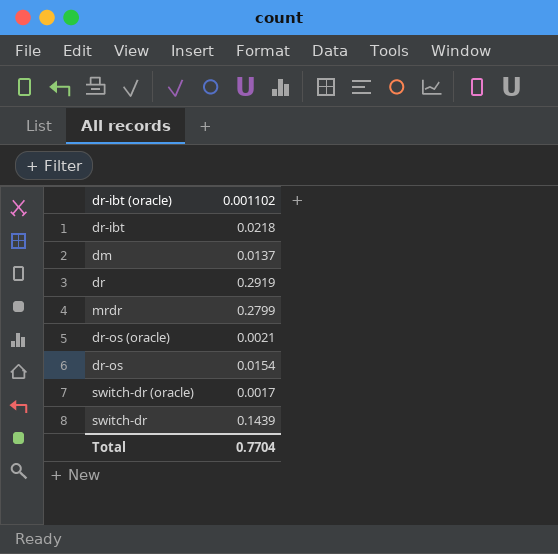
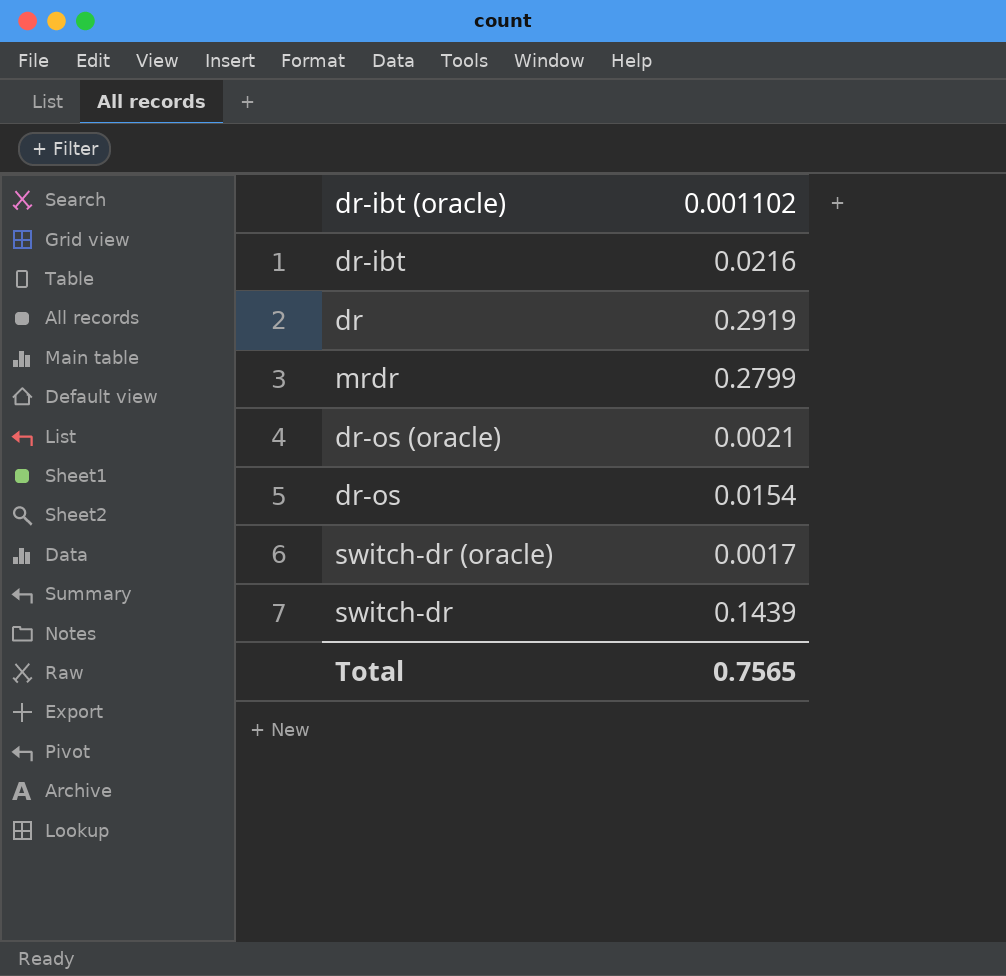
row dm: 0.0137 -> none
dr-ibt | 0.001102: 0.0218 -> 0.0216
Total | 0.001102: 0.7704 -> 0.7565

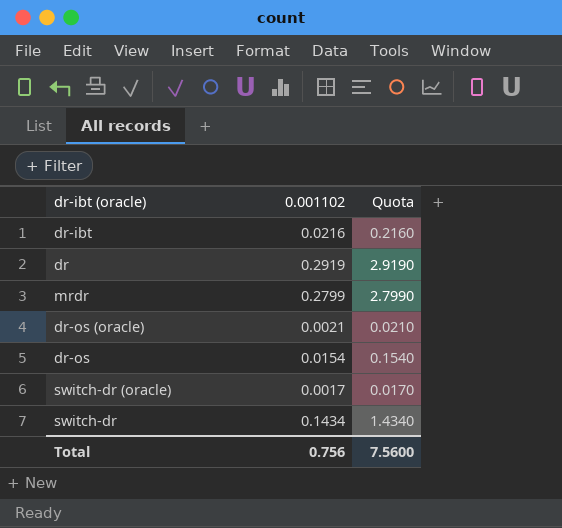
column Quota | formula: none -> [0.001102] * 10
switch-dr | 0.001102: 0.1439 -> 0.1434
Total | 0.001102: 0.7565 -> 0.756

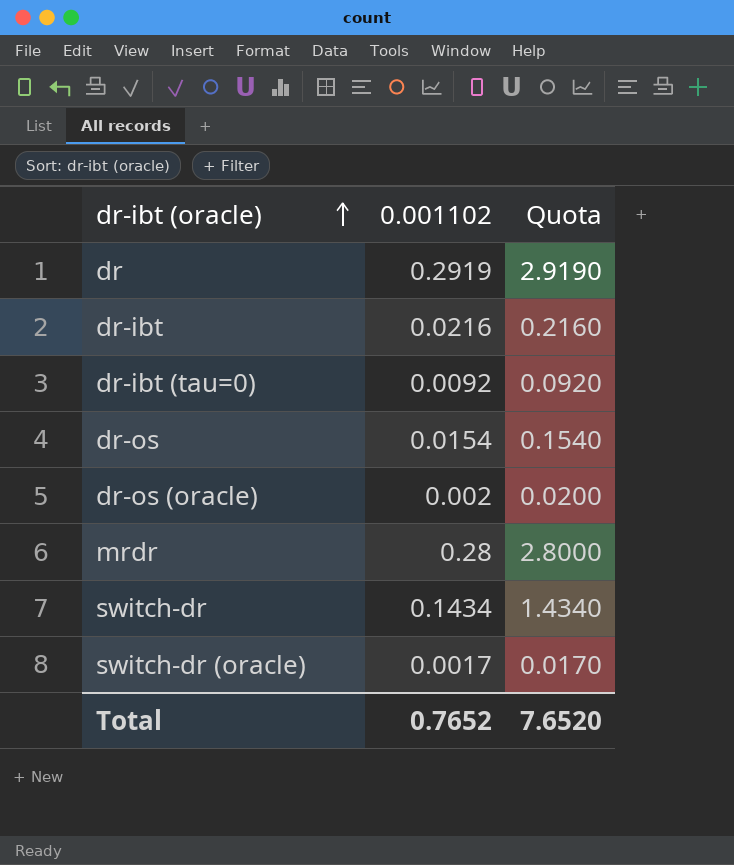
row order: none -> dr-ibt (oracle) ascending
row dr-ibt (tau=0): none -> 0.0092 | 0.0920
dr-os (oracle) | 0.001102: 0.0021 -> 0.002
dr-os (oracle) | Quota: 0.0210 -> 0.0200
mrdr | 0.001102: 0.2799 -> 0.28
mrdr | Quota: 2.7990 -> 2.8000
Total | 0.001102: 0.756 -> 0.7652
Total | Quota: 7.5600 -> 7.6520

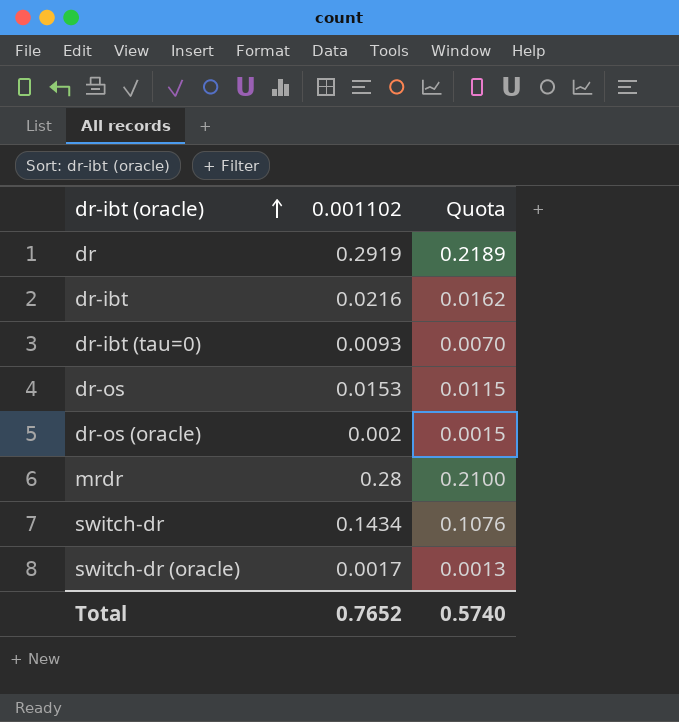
column Quota | formula: [0.001102] * 10 -> [0.001102] * 0.75
dr-ibt (tau=0) | 0.001102: 0.0092 -> 0.0093
dr-os | 0.001102: 0.0154 -> 0.0153
Total | Quota: 7.6520 -> 0.5740

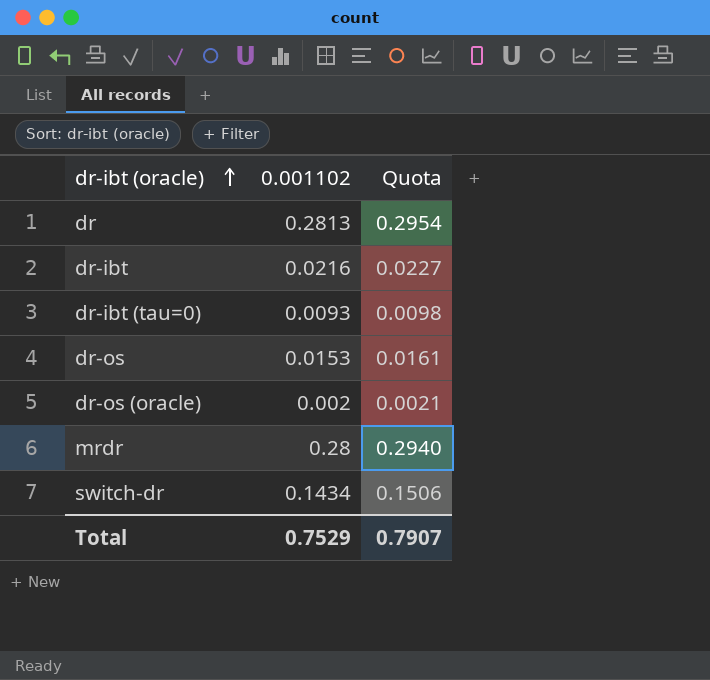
column Quota | formula: [0.001102] * 0.75 -> [0.001102] * 1.05
row switch-dr (oracle): 0.0017 | 0.0013 -> none
dr | 0.001102: 0.2919 -> 0.2813
Total | 0.001102: 0.7652 -> 0.7529
Total | Quota: 0.5740 -> 0.7907

